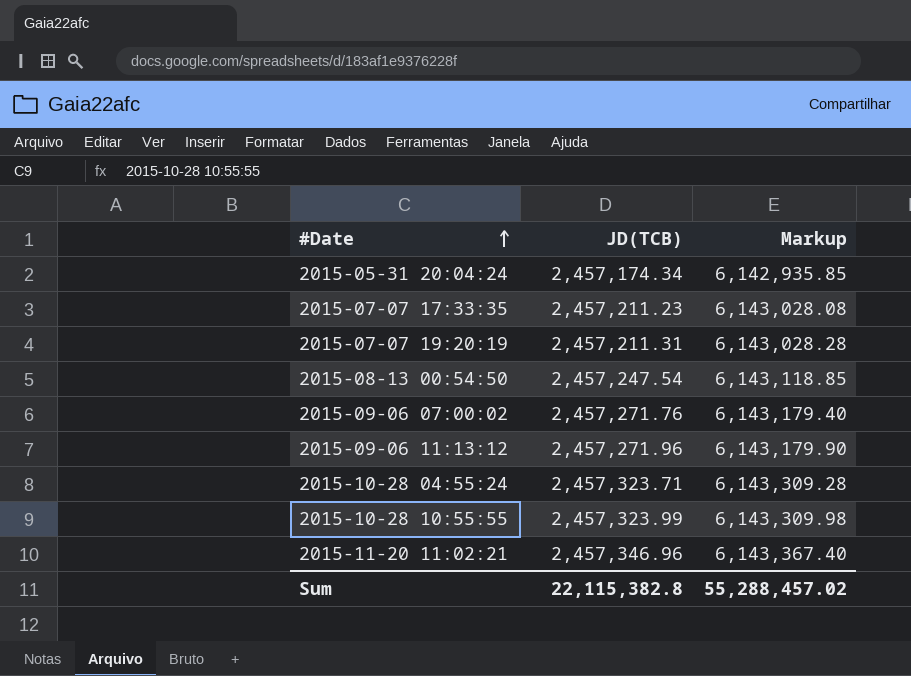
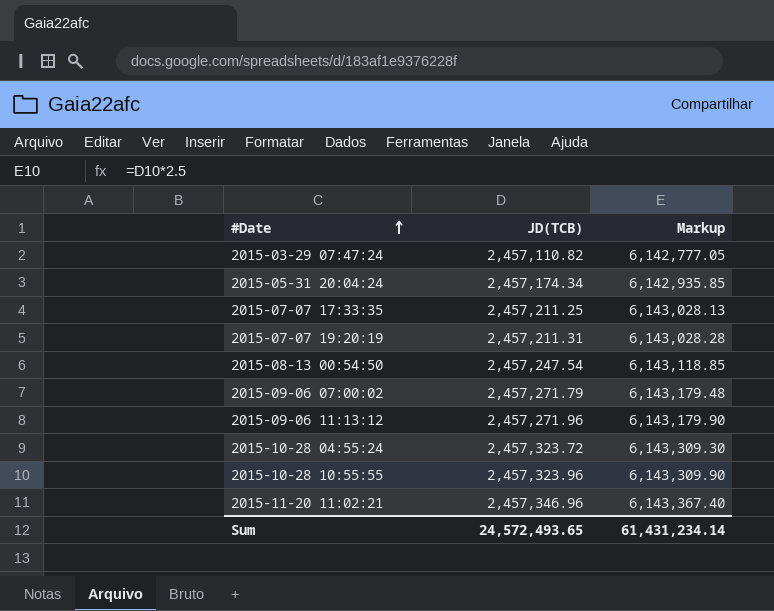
row 2015-03-29 07:47:24: none -> 2,457,110.82 | 6,142,777.05
2015-07-07 17:33:35 | JD(TCB): 2,457,211.23 -> 2,457,211.25
2015-07-07 17:33:35 | Markup: 6,143,028.08 -> 6,143,028.13
2015-09-06 07:00:02 | JD(TCB): 2,457,271.76 -> 2,457,271.79
2015-09-06 07:00:02 | Markup: 6,143,179.40 -> 6,143,179.48
2015-10-28 04:55:24 | JD(TCB): 2,457,323.71 -> 2,457,323.72
2015-10-28 04:55:24 | Markup: 6,143,309.28 -> 6,143,309.30
2015-10-28 10:55:55 | JD(TCB): 2,457,323.99 -> 2,457,323.96
2015-10-28 10:55:55 | Markup: 6,143,309.98 -> 6,143,309.90
Sum | JD(TCB): 22,115,382.8 -> 24,572,493.65
Sum | Markup: 55,288,457.02 -> 61,431,234.14

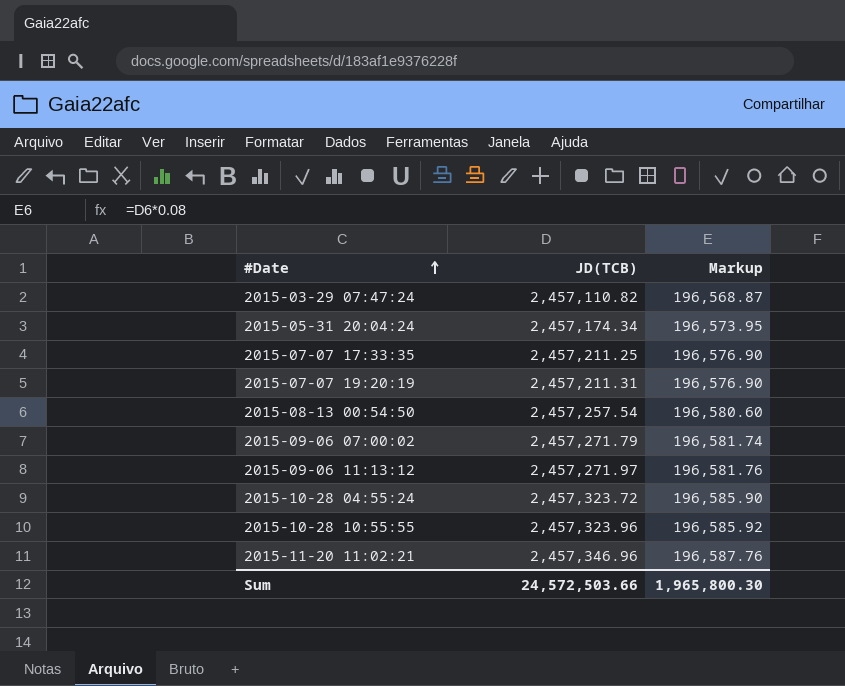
column Markup | formula: [JD(TCB)] * 2.5 -> [JD(TCB)] * 0.08
2015-08-13 00:54:50 | JD(TCB): 2,457,247.54 -> 2,457,257.54
2015-09-06 11:13:12 | JD(TCB): 2,457,271.96 -> 2,457,271.97
Sum | JD(TCB): 24,572,493.65 -> 24,572,503.66
Sum | Markup: 61,431,234.14 -> 1,965,800.30

